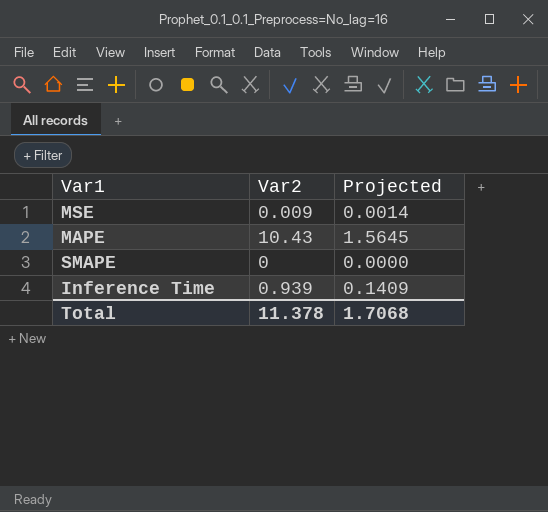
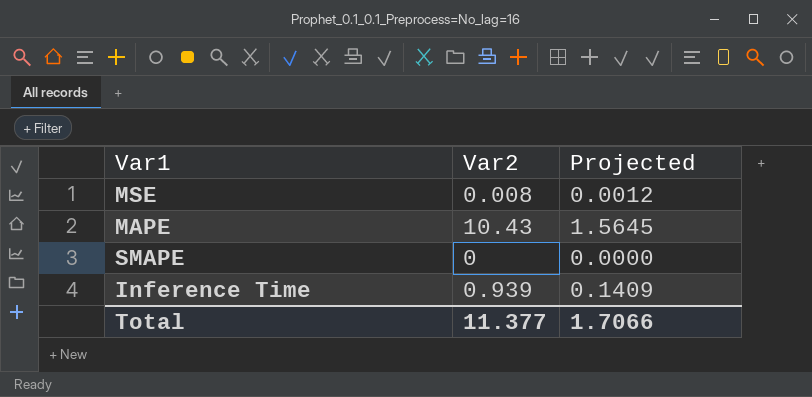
MSE | Var2: 0.009 -> 0.008
MSE | Projected: 0.0014 -> 0.0012
Total | Var2: 11.378 -> 11.377
Total | Projected: 1.7068 -> 1.7066

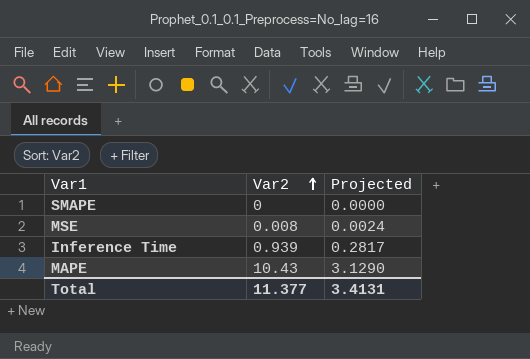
row order: none -> Var2 ascending
column Projected | formula: [Var2] * 0.15 -> [Var2] * 0.3
Total | Projected: 1.7066 -> 3.4131

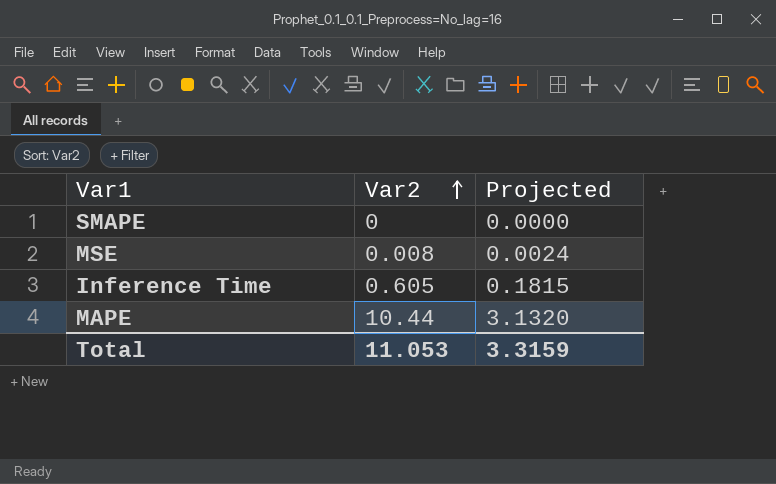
Inference Time | Var2: 0.939 -> 0.605
Inference Time | Projected: 0.2817 -> 0.1815
MAPE | Var2: 10.43 -> 10.44
MAPE | Projected: 3.1290 -> 3.1320
Total | Var2: 11.377 -> 11.053
Total | Projected: 3.4131 -> 3.3159

